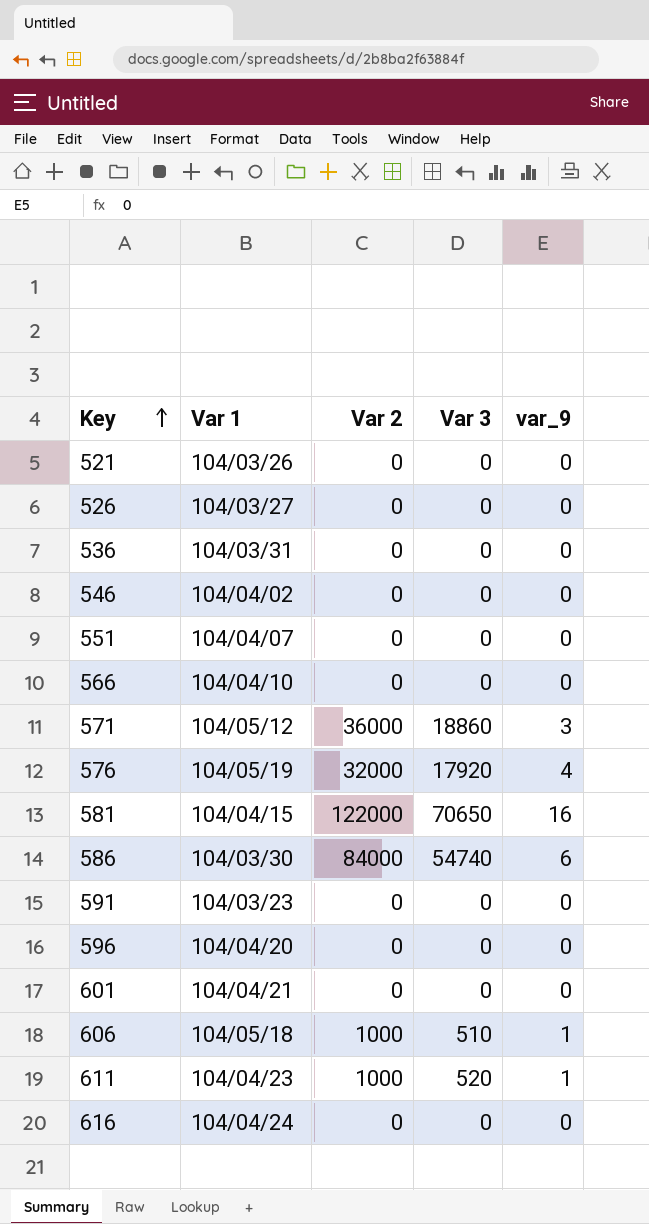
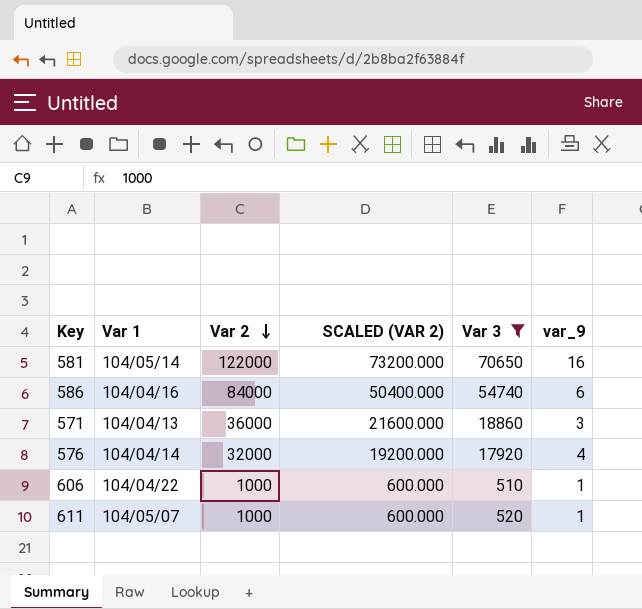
filter: none -> Var 3 != 0
row order: Key ascending -> Var 2 descending
column SCALED (VAR 2) | formula: none -> [Var 2] * 0.6
581 | Var 1: 104/04/15 -> 104/05/14
586 | Var 1: 104/03/30 -> 104/04/16
571 | Var 1: 104/05/12 -> 104/04/13
576 | Var 1: 104/05/19 -> 104/04/14
606 | Var 1: 104/05/18 -> 104/04/22
611 | Var 1: 104/04/23 -> 104/05/07

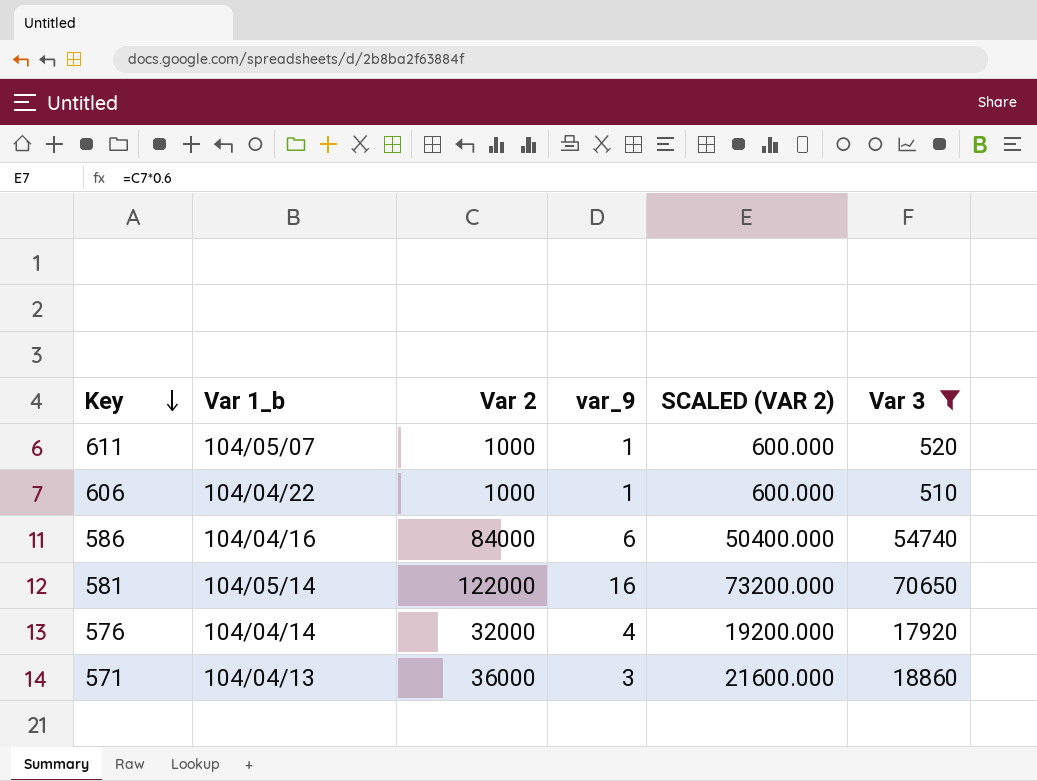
row order: Var 2 descending -> Key descending
column name: Var 1 -> Var 1_b
column var_9 | position: 6 -> 4

